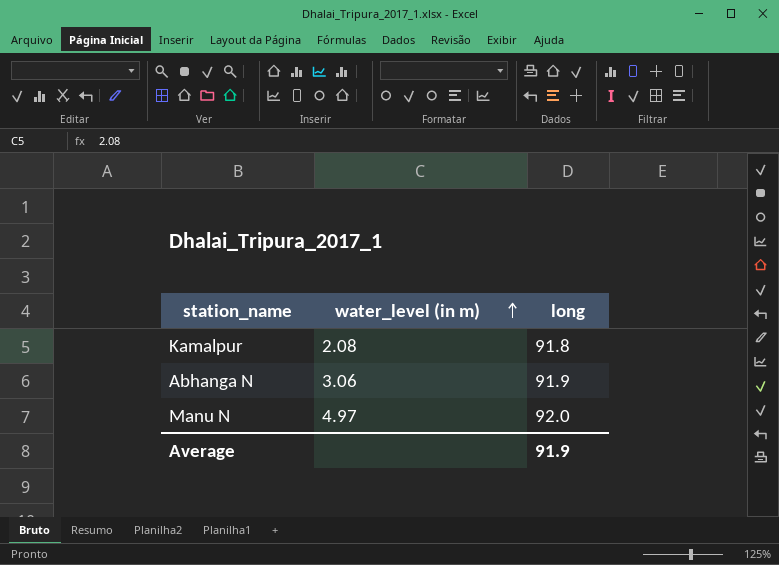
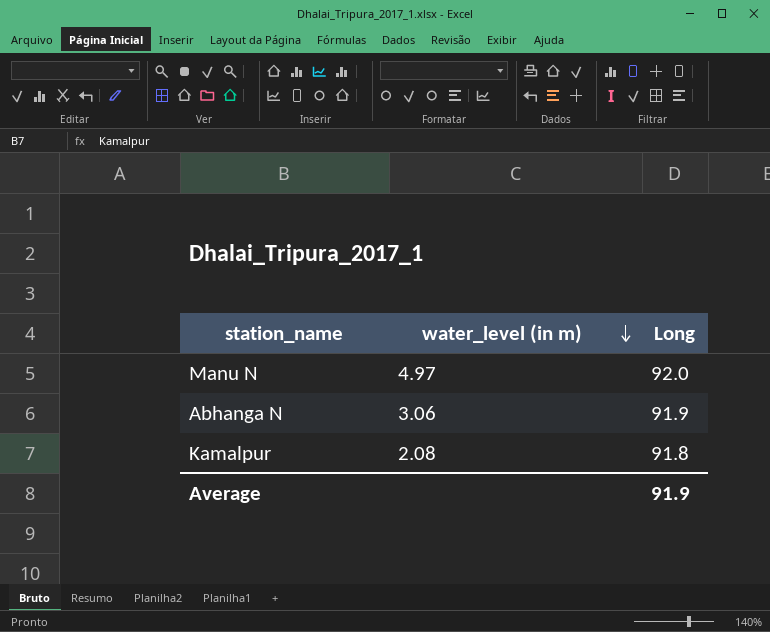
row order: water_level (in m) ascending -> water_level (in m) descending
column name: long -> Long

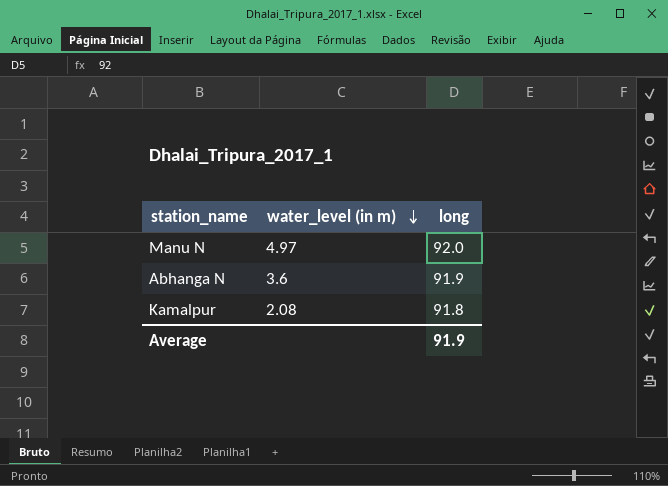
column name: Long -> long
Abhanga N | water_level (in m): 3.06 -> 3.6

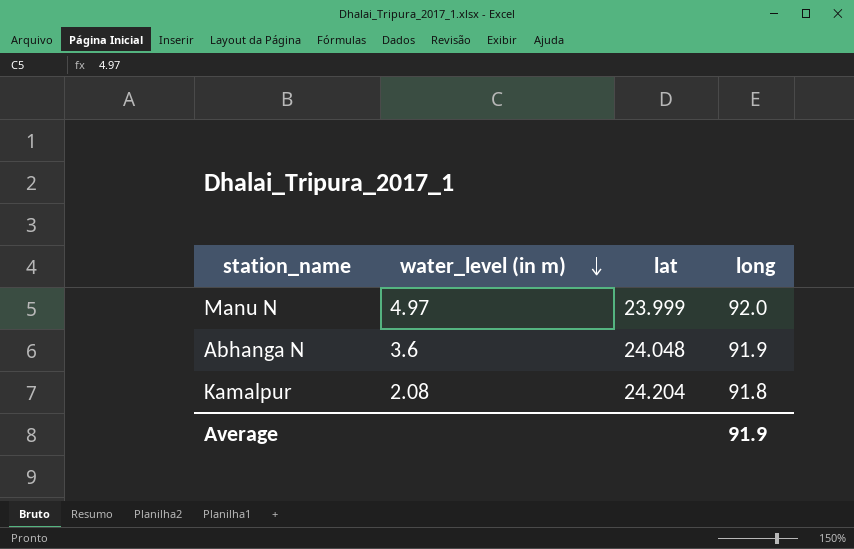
column lat | position: none -> 3

